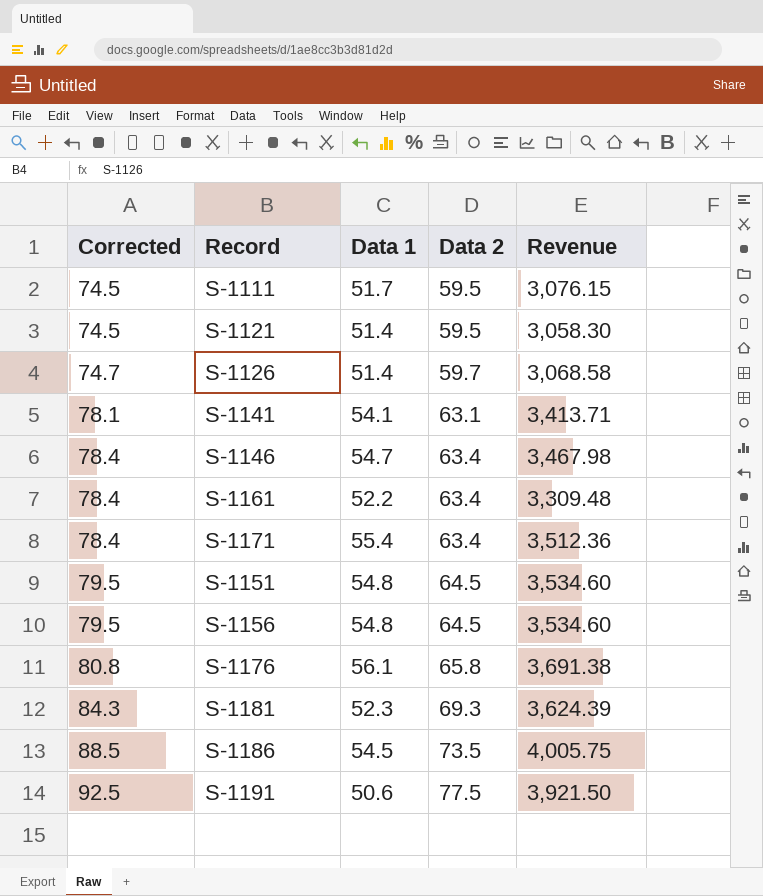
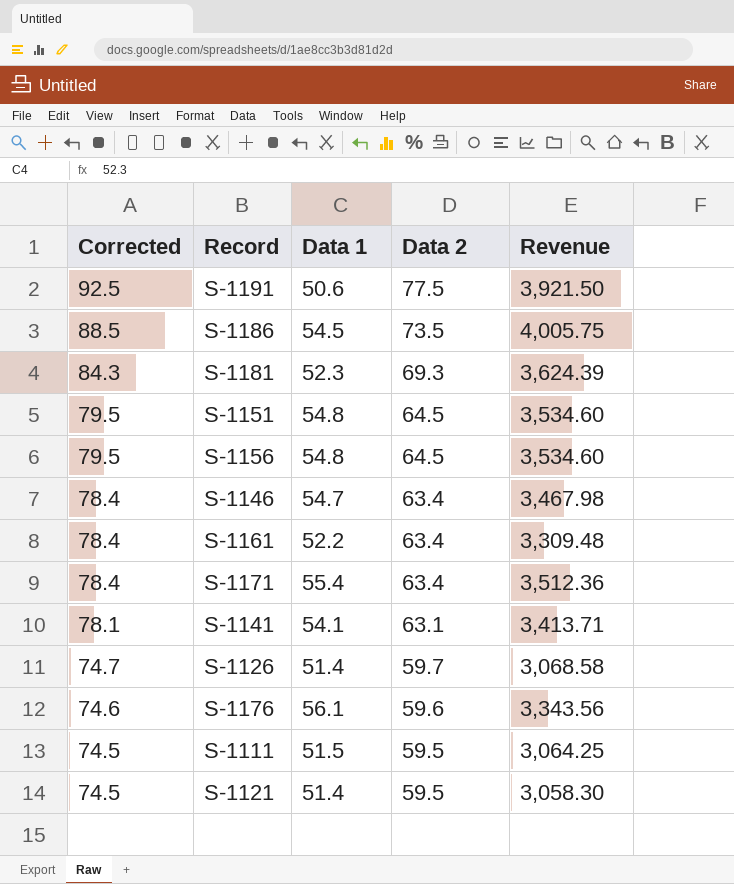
row order: Corrected ascending -> Corrected descending
S-1176 | Corrected: 80.8 -> 74.6
S-1176 | Data 2: 65.8 -> 59.6
S-1176 | Revenue: 3,691.38 -> 3,343.56
S-1111 | Data 1: 51.7 -> 51.5
S-1111 | Revenue: 3,076.15 -> 3,064.25

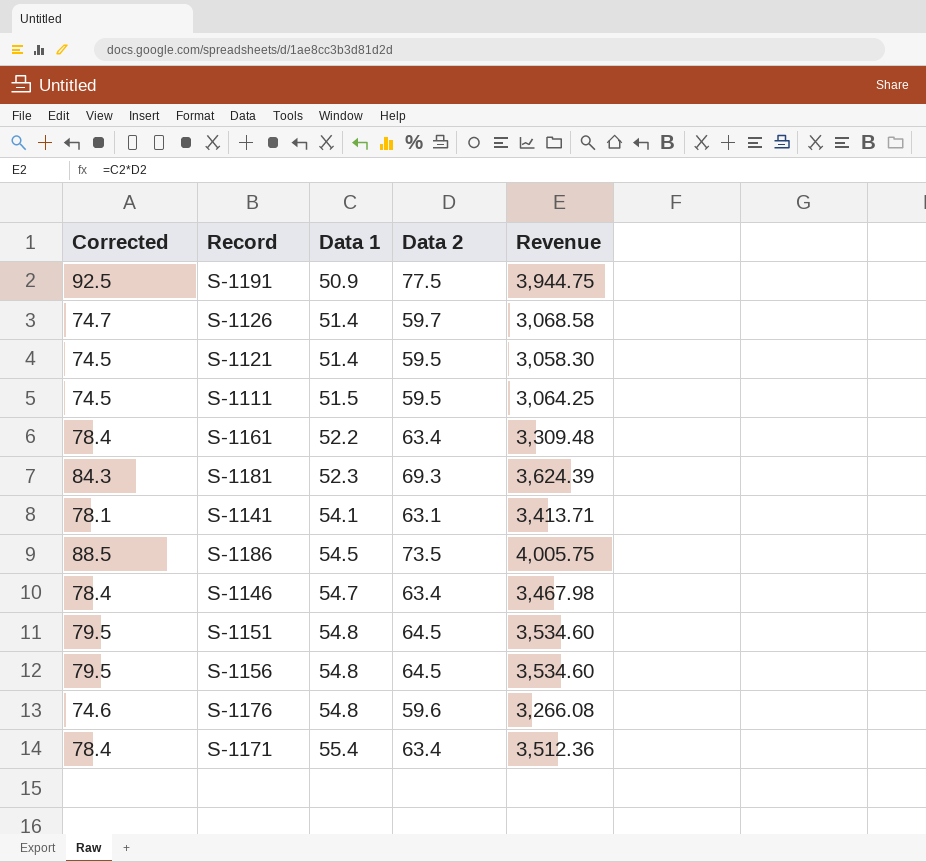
row order: Corrected descending -> Data 1 ascending
S-1191 | Data 1: 50.6 -> 50.9
S-1191 | Revenue: 3,921.50 -> 3,944.75
S-1176 | Data 1: 56.1 -> 54.8
S-1176 | Revenue: 3,343.56 -> 3,266.08

